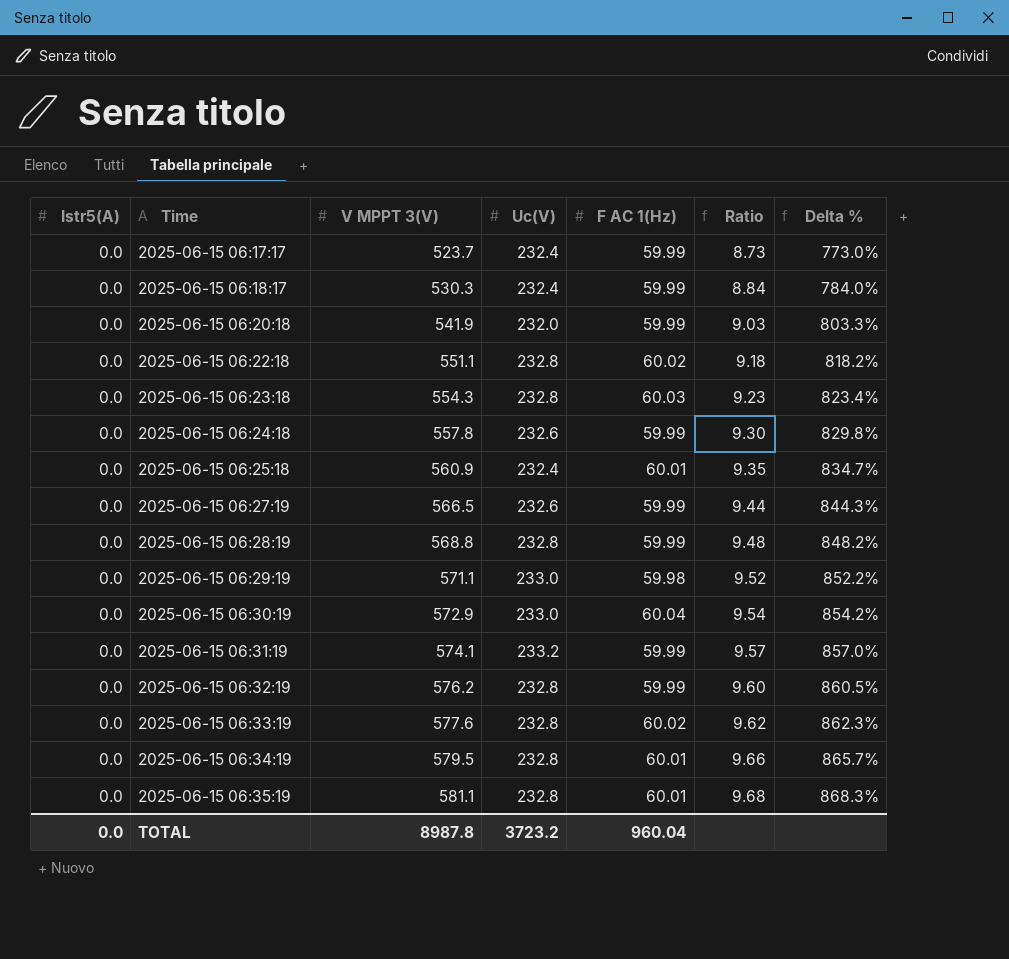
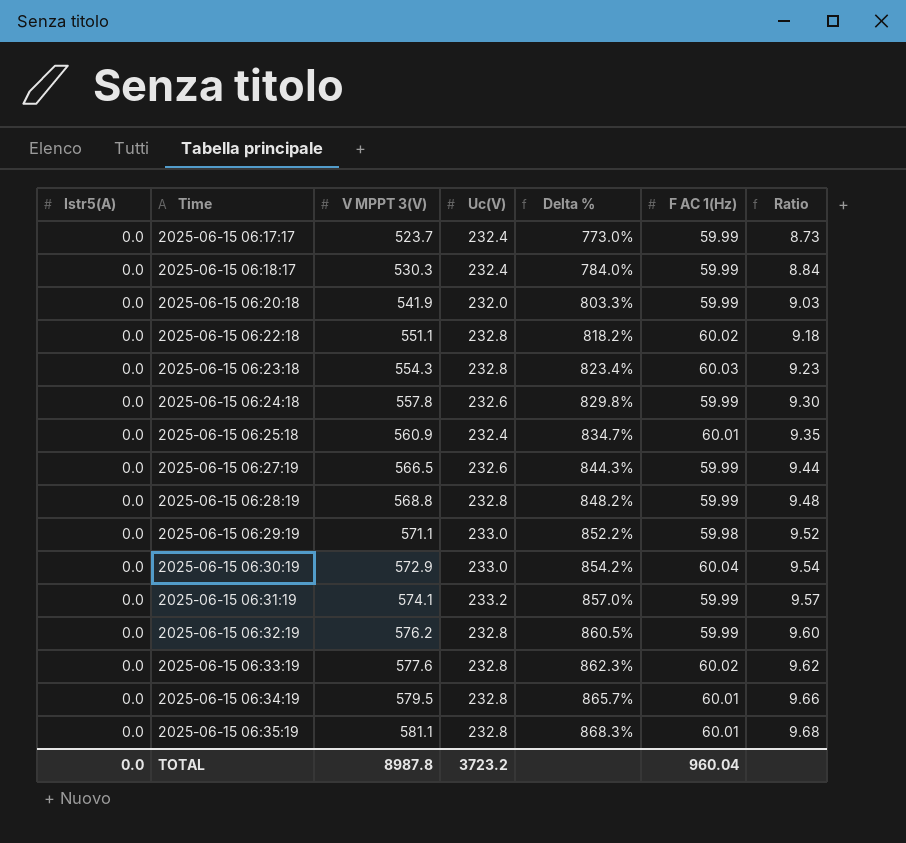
column Delta % | position: 7 -> 5

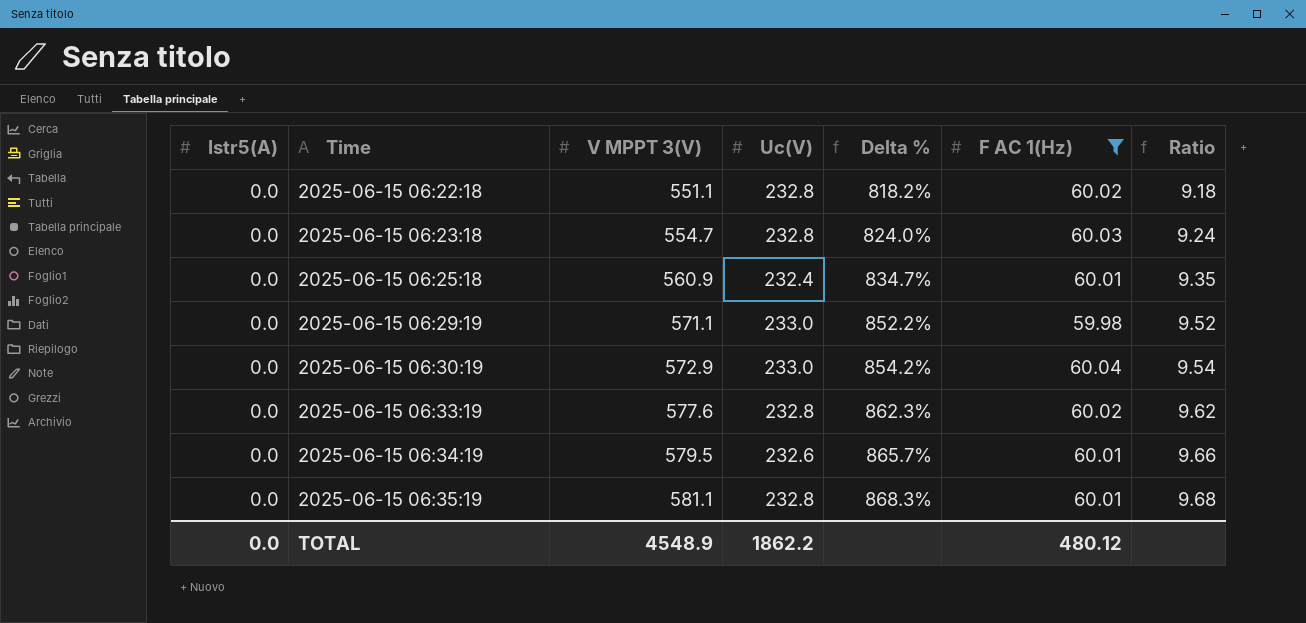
filter: none -> F AC 1(Hz) != 59.99
2025-06-15 06:23:18 | V MPPT 3(V): 554.3 -> 554.7
2025-06-15 06:23:18 | Delta %: 823.4% -> 824.0%
2025-06-15 06:23:18 | Ratio: 9.23 -> 9.24
2025-06-15 06:34:19 | Uc(V): 232.8 -> 232.6
TOTAL | V MPPT 3(V): 8987.8 -> 4548.9
TOTAL | Uc(V): 3723.2 -> 1862.2
TOTAL | F AC 1(Hz): 960.04 -> 480.12

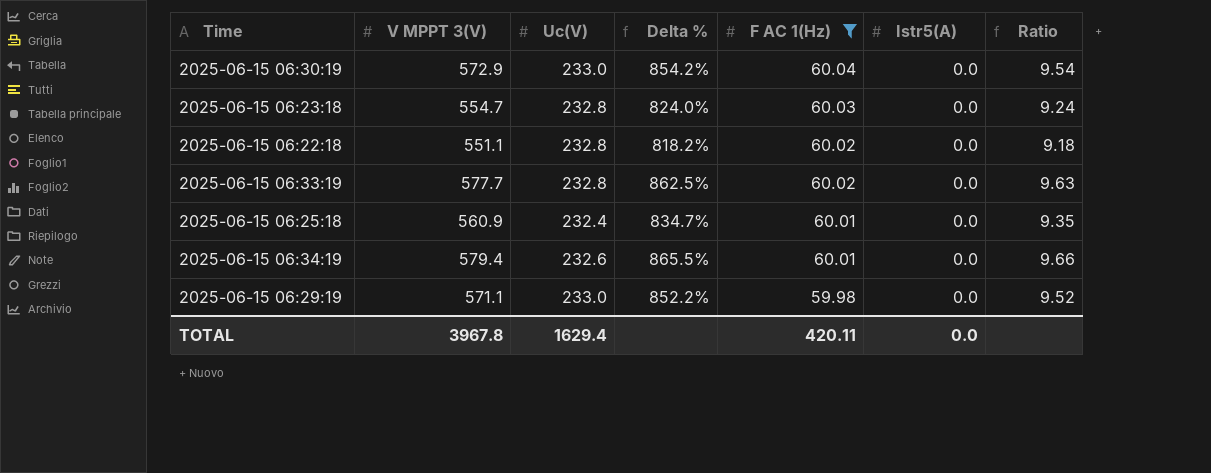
row order: Time ascending -> F AC 1(Hz) descending
column Istr5(A) | position: 1 -> 6
row 2025-06-15 06:35:19: 0.0 | 581.1 | 232.8 | 868.3% | 60.01 | 9.68 -> none
2025-06-15 06:33:19 | V MPPT 3(V): 577.6 -> 577.7
2025-06-15 06:33:19 | Delta %: 862.3% -> 862.5%
2025-06-15 06:33:19 | Ratio: 9.62 -> 9.63
2025-06-15 06:34:19 | V MPPT 3(V): 579.5 -> 579.4
2025-06-15 06:34:19 | Delta %: 865.7% -> 865.5%
TOTAL | V MPPT 3(V): 4548.9 -> 3967.8
TOTAL | Uc(V): 1862.2 -> 1629.4
TOTAL | F AC 1(Hz): 480.12 -> 420.11

